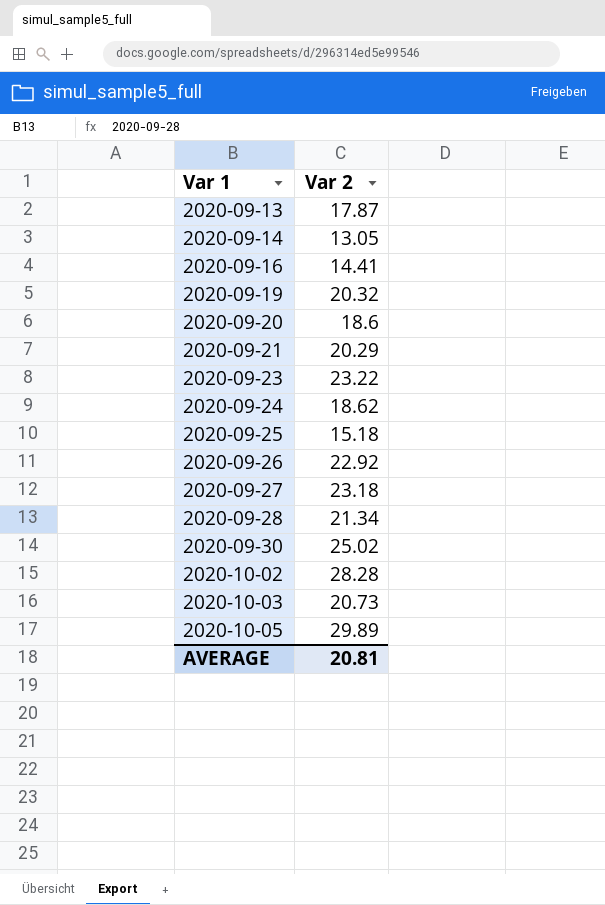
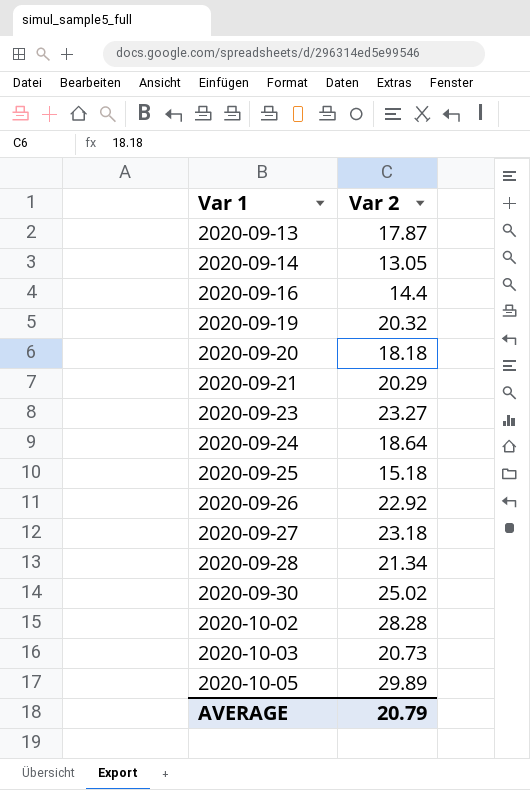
2020-09-16 | Var 2: 14.41 -> 14.4
2020-09-20 | Var 2: 18.6 -> 18.18
2020-09-23 | Var 2: 23.22 -> 23.27
2020-09-24 | Var 2: 18.62 -> 18.64
AVERAGE | Var 2: 20.81 -> 20.79

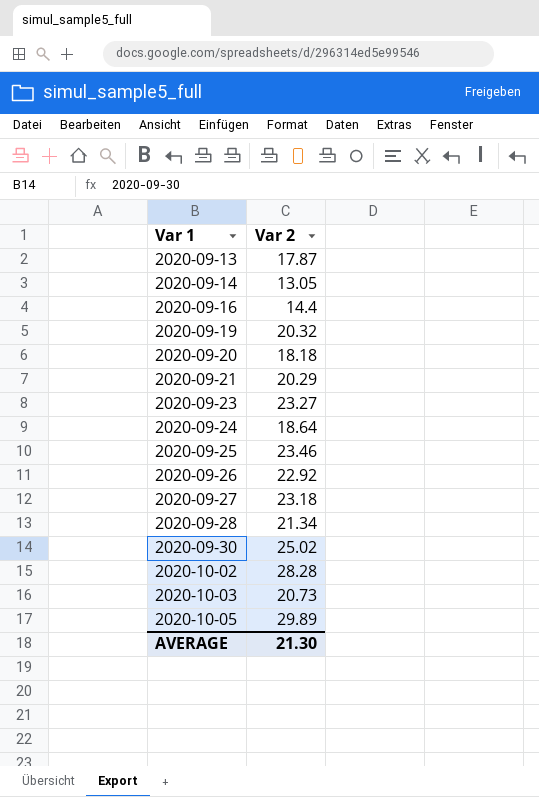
2020-09-25 | Var 2: 15.18 -> 23.46
AVERAGE | Var 2: 20.79 -> 21.30

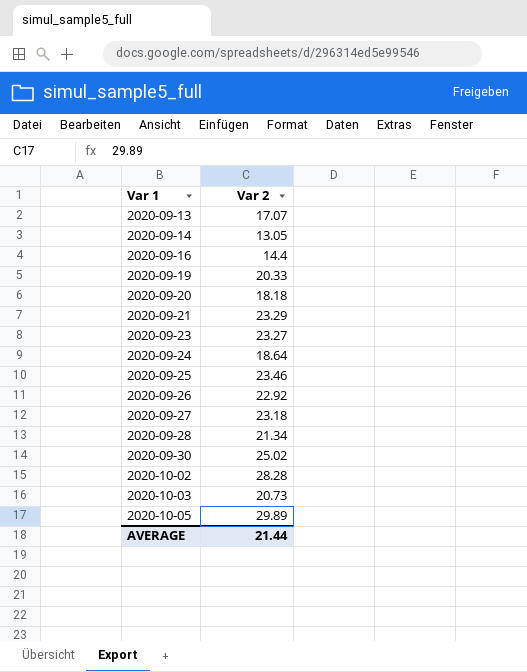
2020-09-13 | Var 2: 17.87 -> 17.07
2020-09-19 | Var 2: 20.32 -> 20.33
2020-09-21 | Var 2: 20.29 -> 23.29
AVERAGE | Var 2: 21.30 -> 21.44

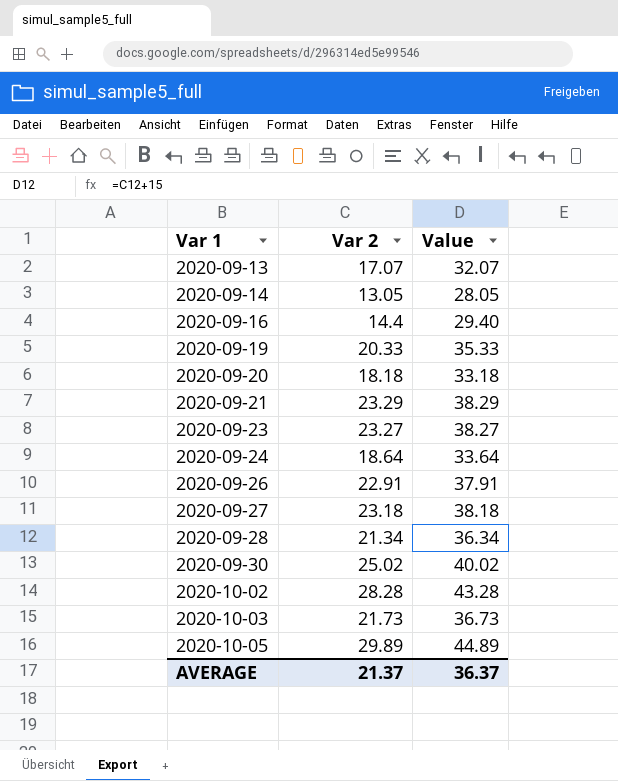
column Value | formula: none -> [Var 2] + 15
row 2020-09-25: 23.46 -> none
2020-09-26 | Var 2: 22.92 -> 22.91
2020-10-03 | Var 2: 20.73 -> 21.73
AVERAGE | Var 2: 21.44 -> 21.37

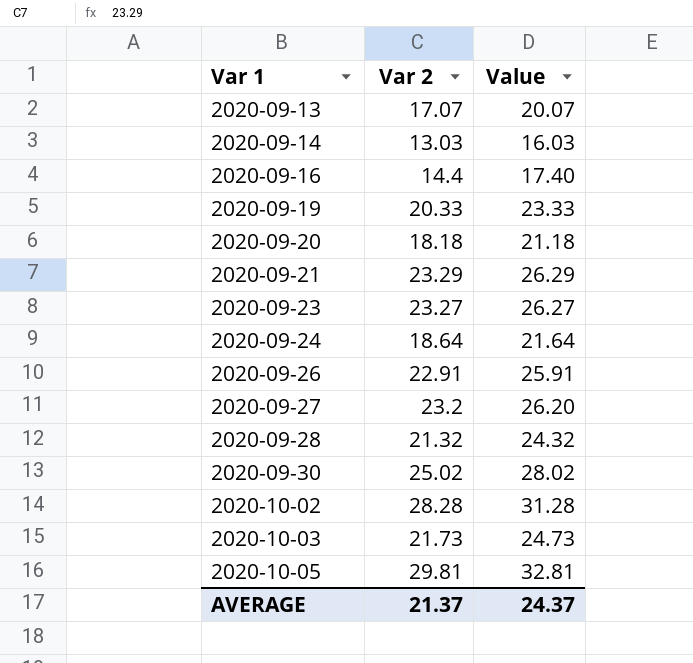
column Value | formula: [Var 2] + 15 -> [Var 2] + 3
2020-09-14 | Var 2: 13.05 -> 13.03
2020-09-27 | Var 2: 23.18 -> 23.2
2020-09-28 | Var 2: 21.34 -> 21.32
2020-10-05 | Var 2: 29.89 -> 29.81
AVERAGE | Value: 36.37 -> 24.37

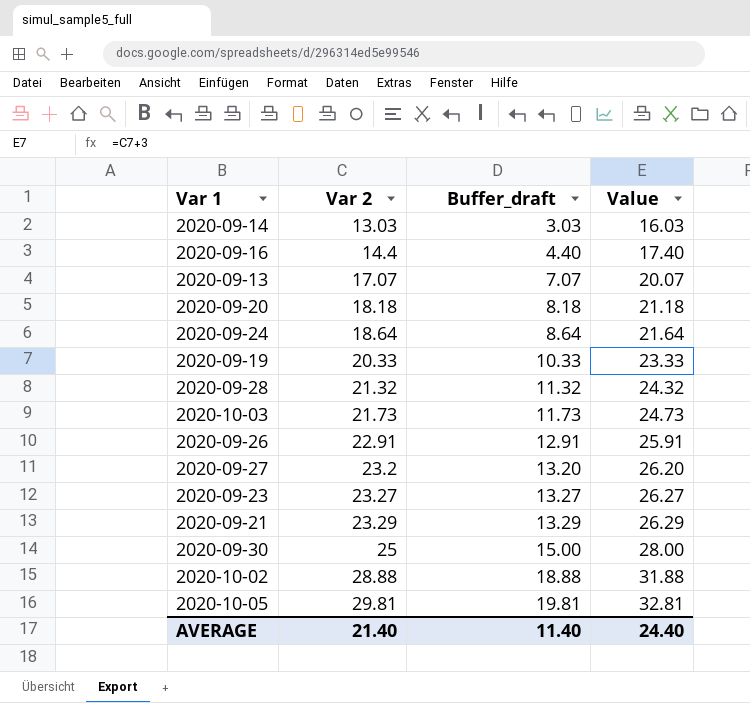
row order: Var 1 ascending -> Var 2 ascending
column Buffer_draft | formula: none -> [Var 2] - 10
2020-09-30 | Var 2: 25.02 -> 25
2020-09-30 | Value: 28.02 -> 28.00
2020-10-02 | Var 2: 28.28 -> 28.88
2020-10-02 | Value: 31.28 -> 31.88
AVERAGE | Var 2: 21.37 -> 21.40
AVERAGE | Value: 24.37 -> 24.40

